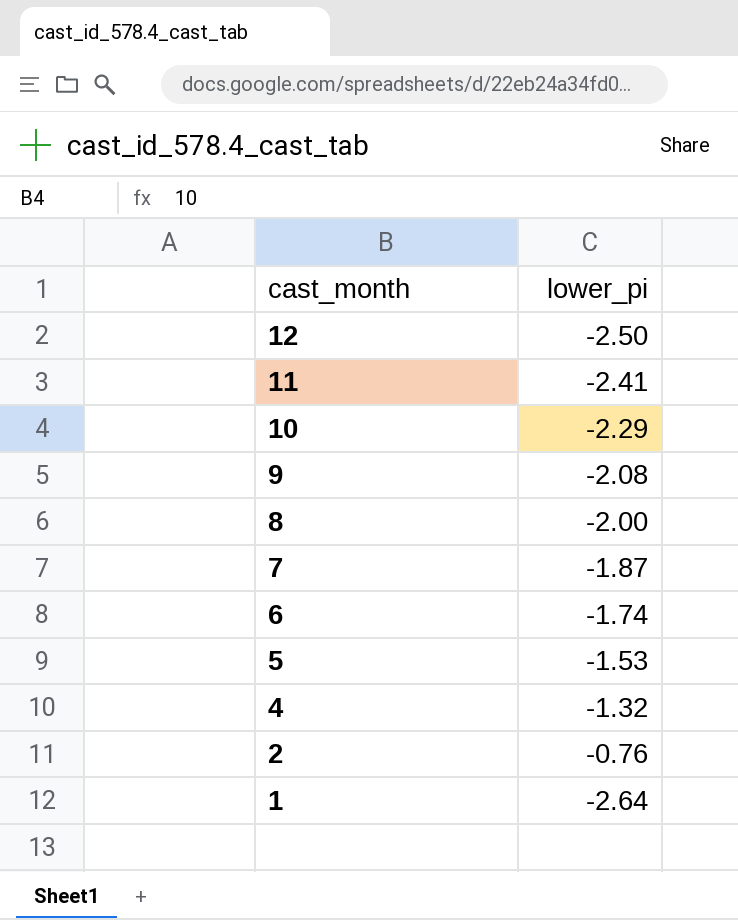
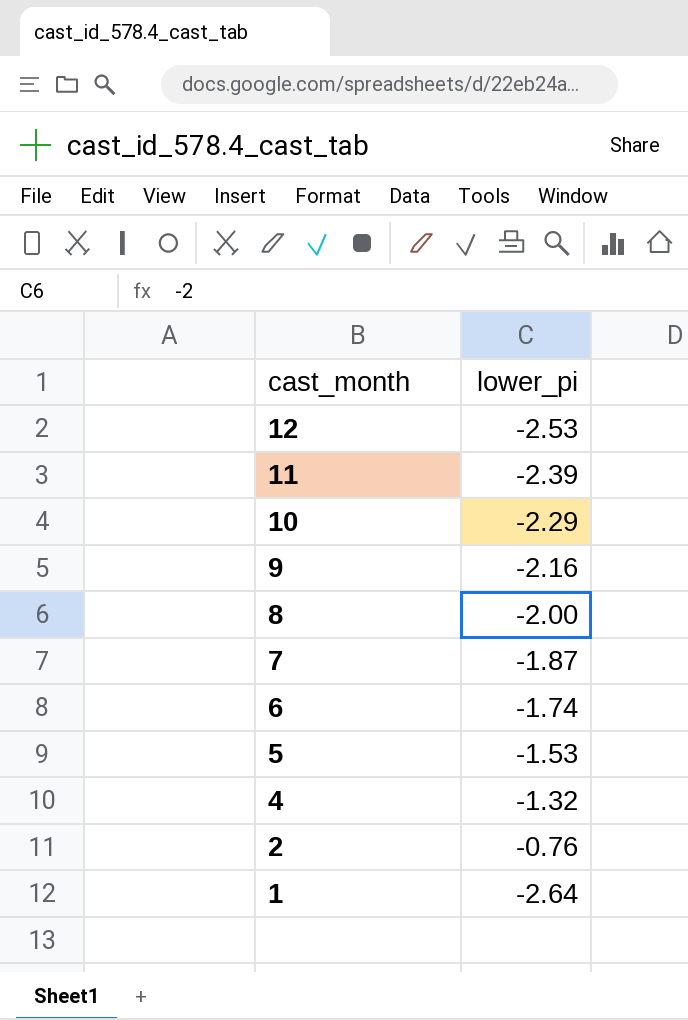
12 | lower_pi: -2.50 -> -2.53
11 | lower_pi: -2.41 -> -2.39
9 | lower_pi: -2.08 -> -2.16

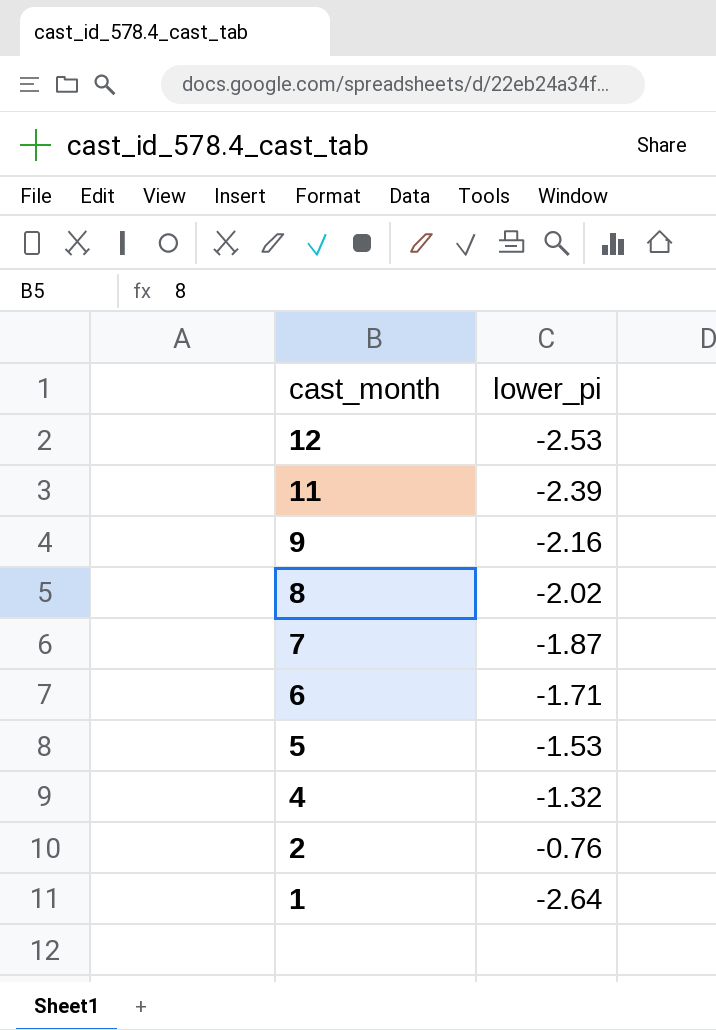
row 10: -2.29 -> none
8 | lower_pi: -2.00 -> -2.02
6 | lower_pi: -1.74 -> -1.71

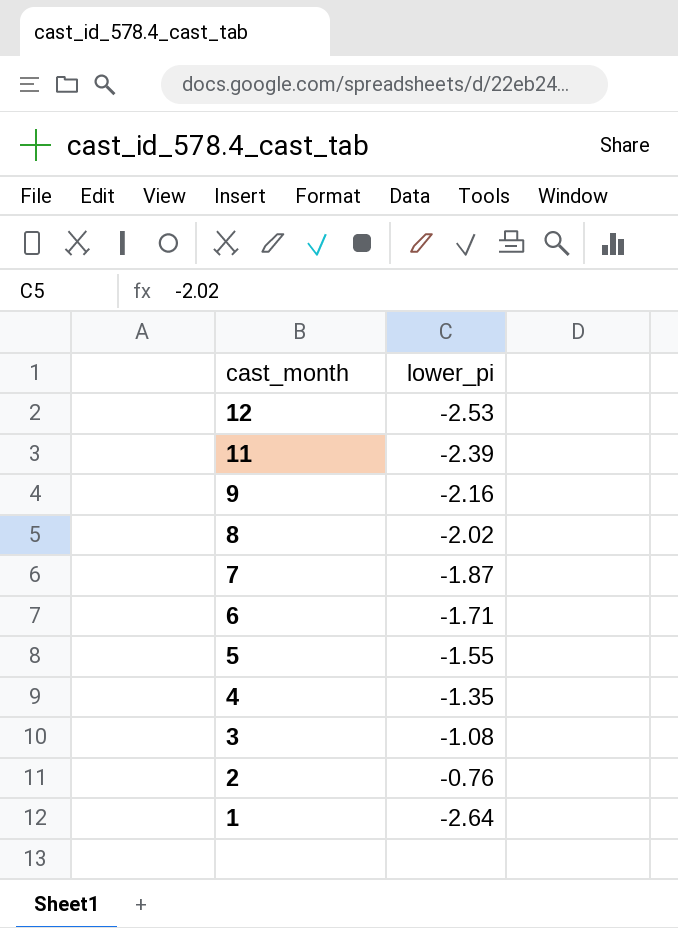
5 | lower_pi: -1.53 -> -1.55
4 | lower_pi: -1.32 -> -1.35
row 3: none -> -1.08

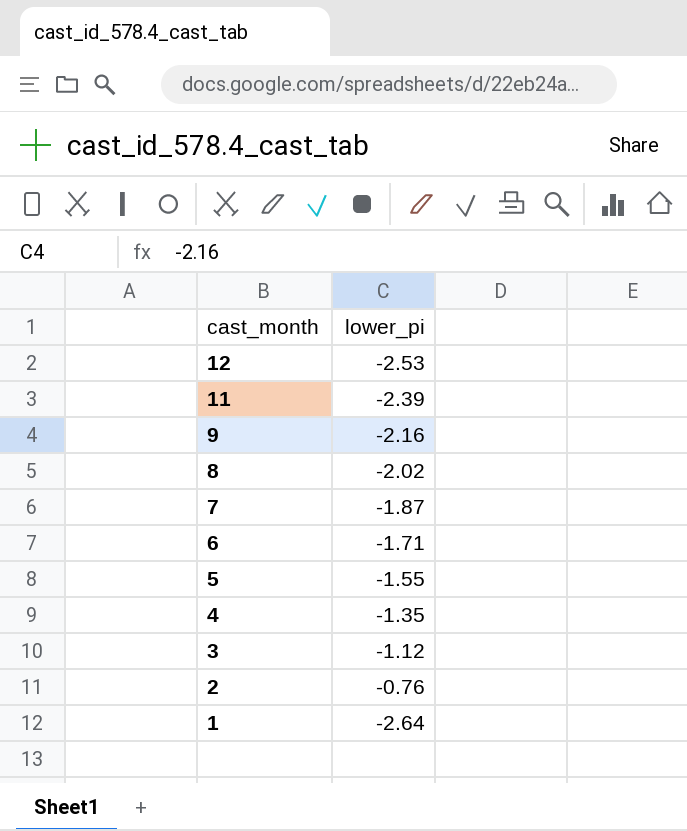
3 | lower_pi: -1.08 -> -1.12

